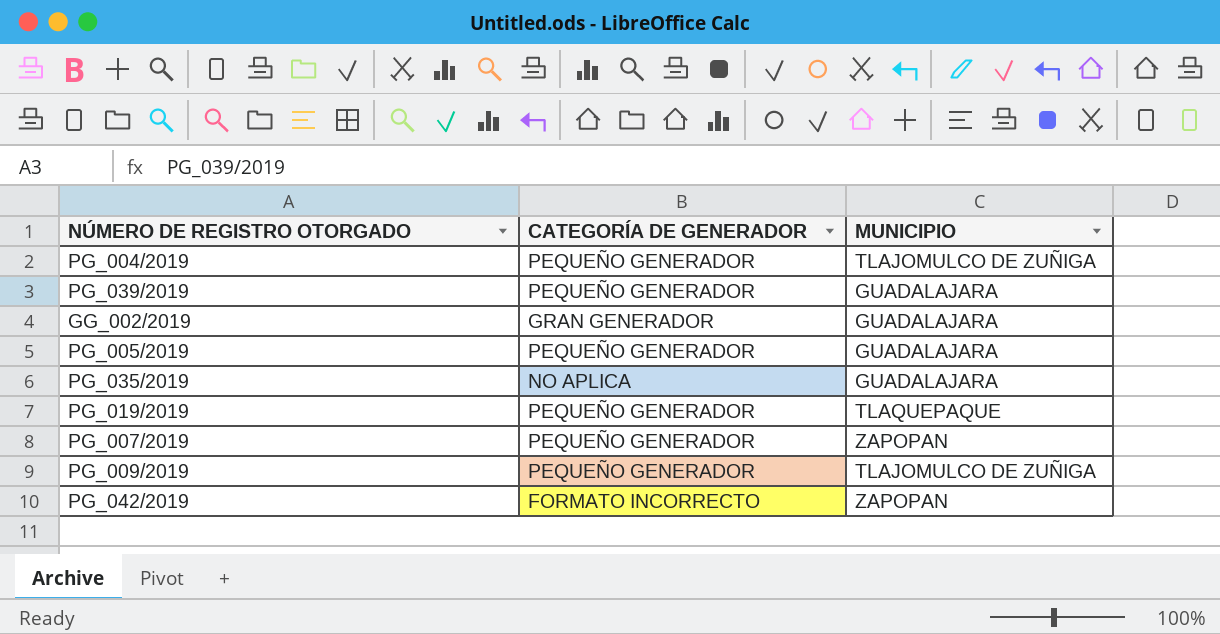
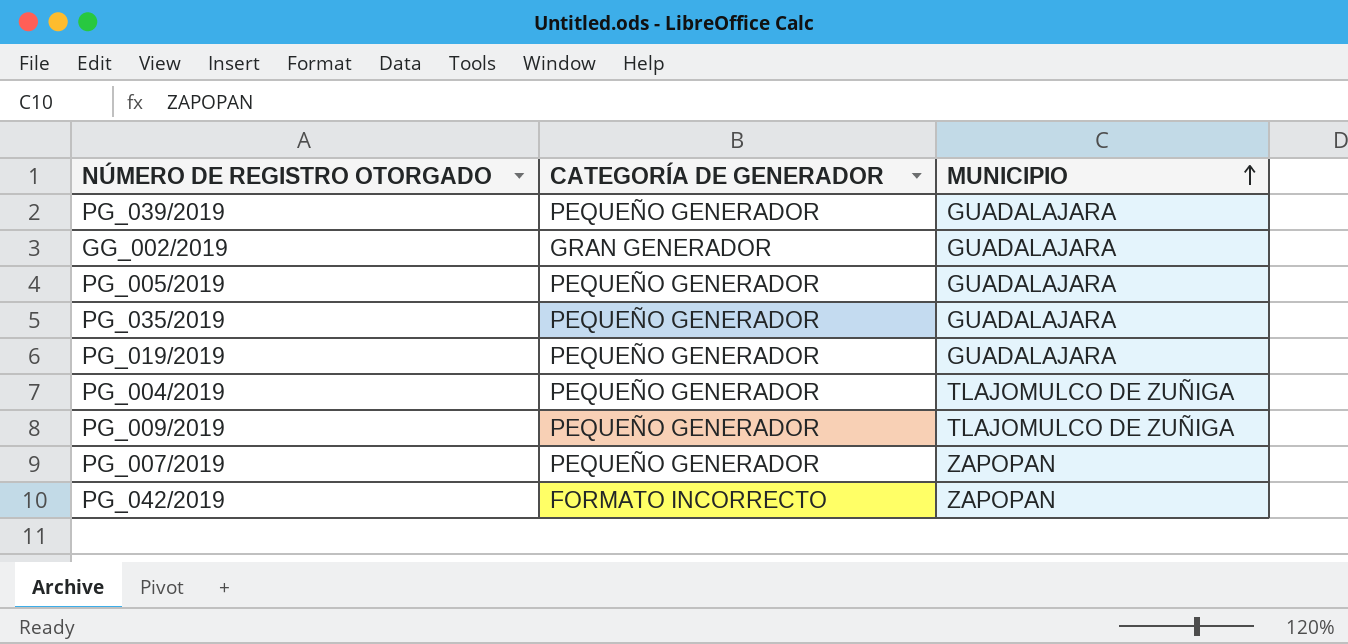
row order: none -> MUNICIPIO ascending
PG_035/2019 | CATEGORÍA DE GENERADOR: NO APLICA -> PEQUEÑO GENERADOR
PG_019/2019 | MUNICIPIO: TLAQUEPAQUE -> GUADALAJARA

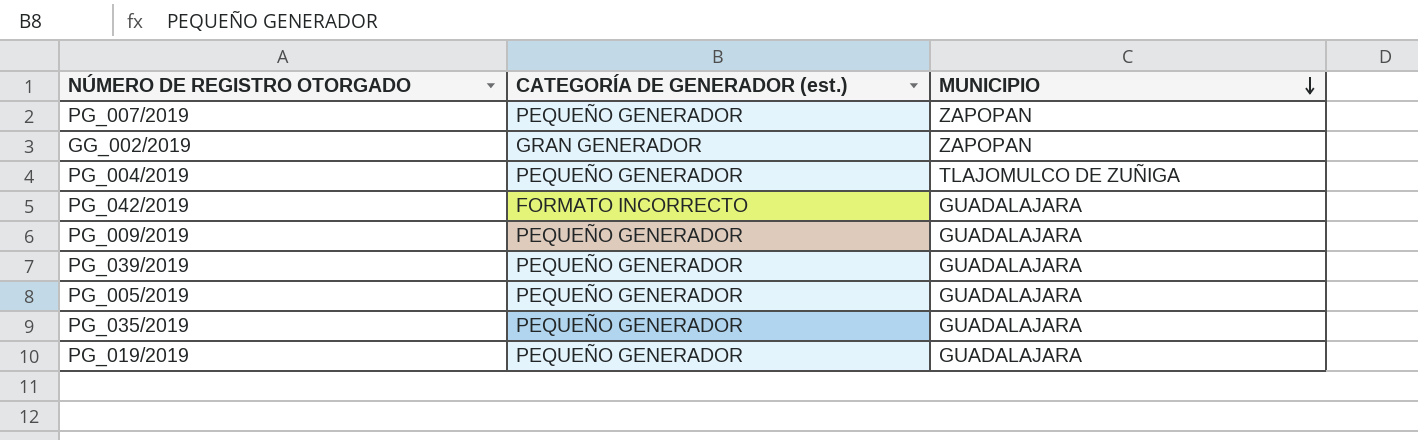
row order: MUNICIPIO ascending -> MUNICIPIO descending
column name: CATEGORÍA DE GENERADOR -> CATEGORÍA DE GENERADOR (est.)
GG_002/2019 | MUNICIPIO: GUADALAJARA -> ZAPOPAN
PG_042/2019 | MUNICIPIO: ZAPOPAN -> GUADALAJARA
PG_009/2019 | MUNICIPIO: TLAJOMULCO DE ZUÑIGA -> GUADALAJARA

